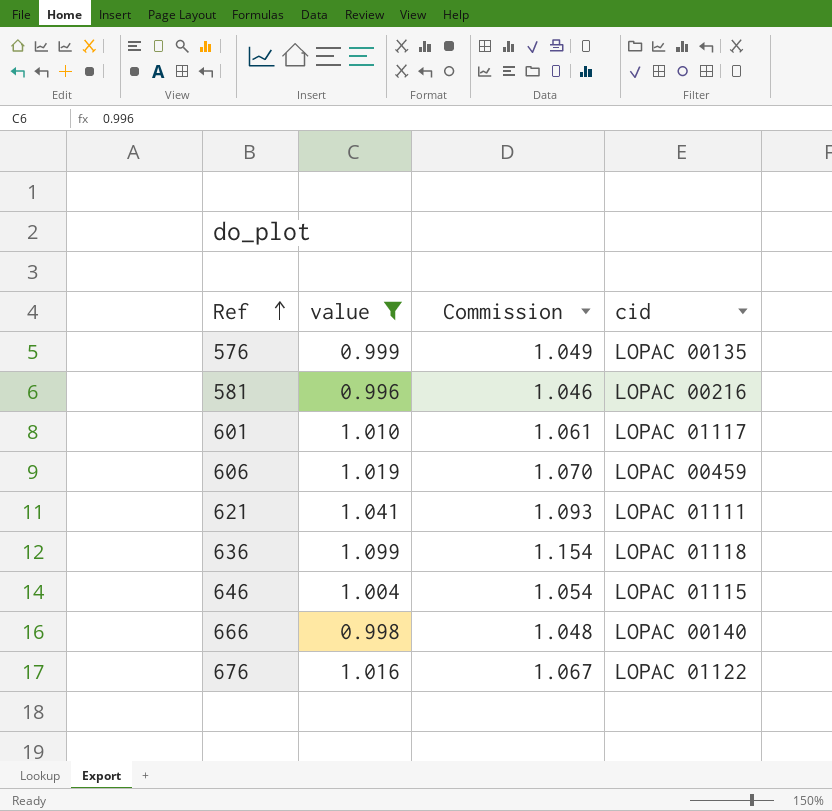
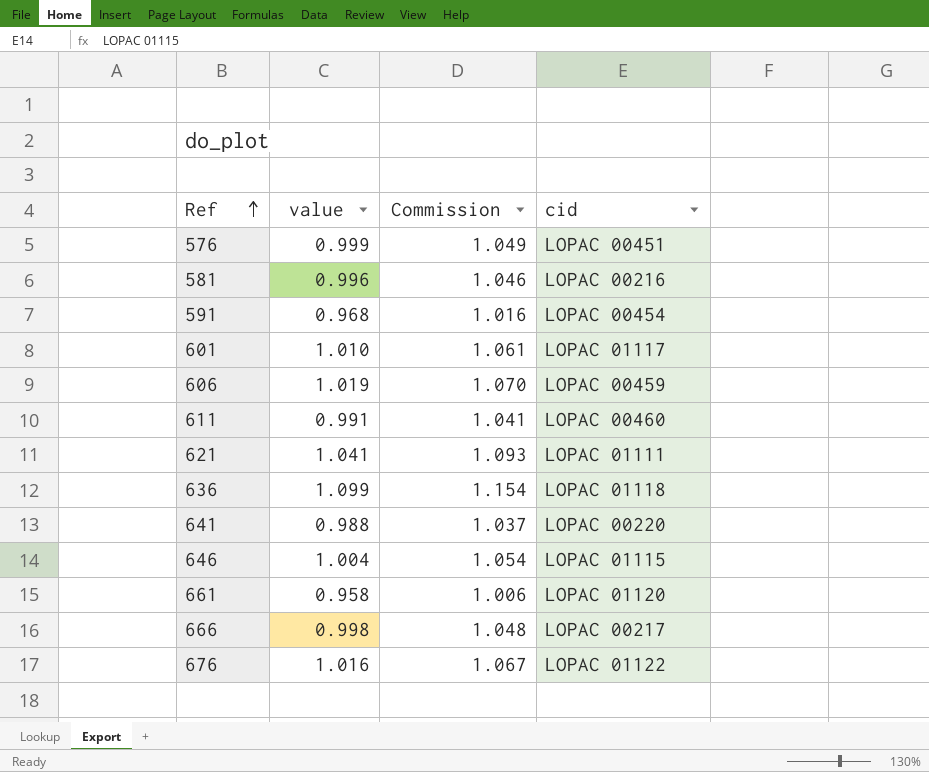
filter: value >= 0.996 -> none
576 | cid: LOPAC 00135 -> LOPAC 00451
666 | cid: LOPAC 00140 -> LOPAC 00217

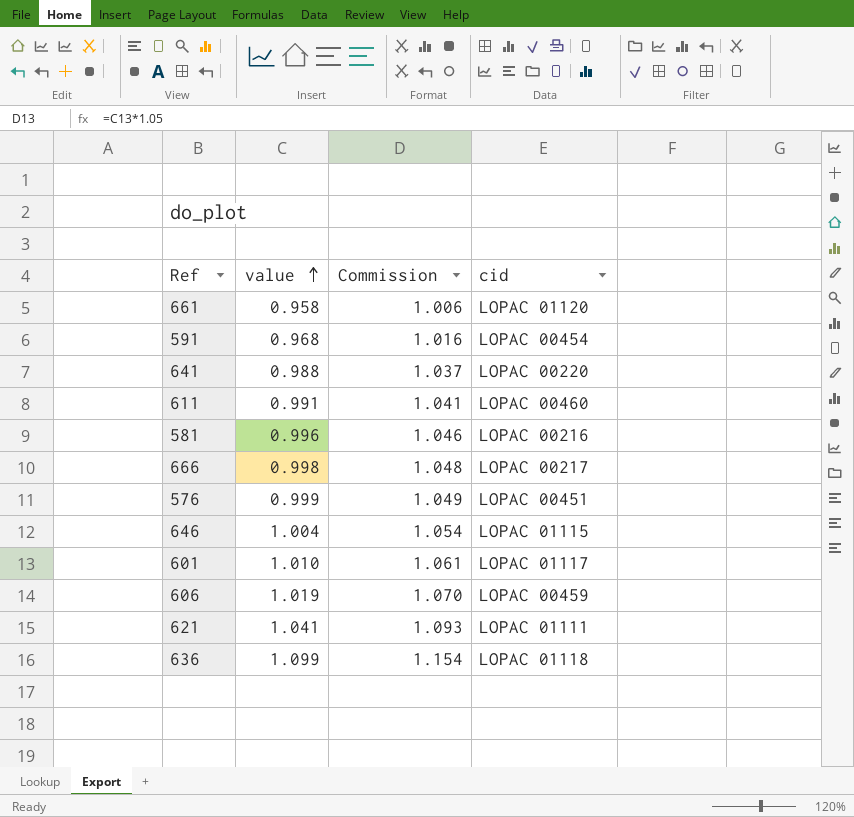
row order: Ref ascending -> value ascending
row 676: 1.016 | 1.067 | LOPAC 01122 -> none

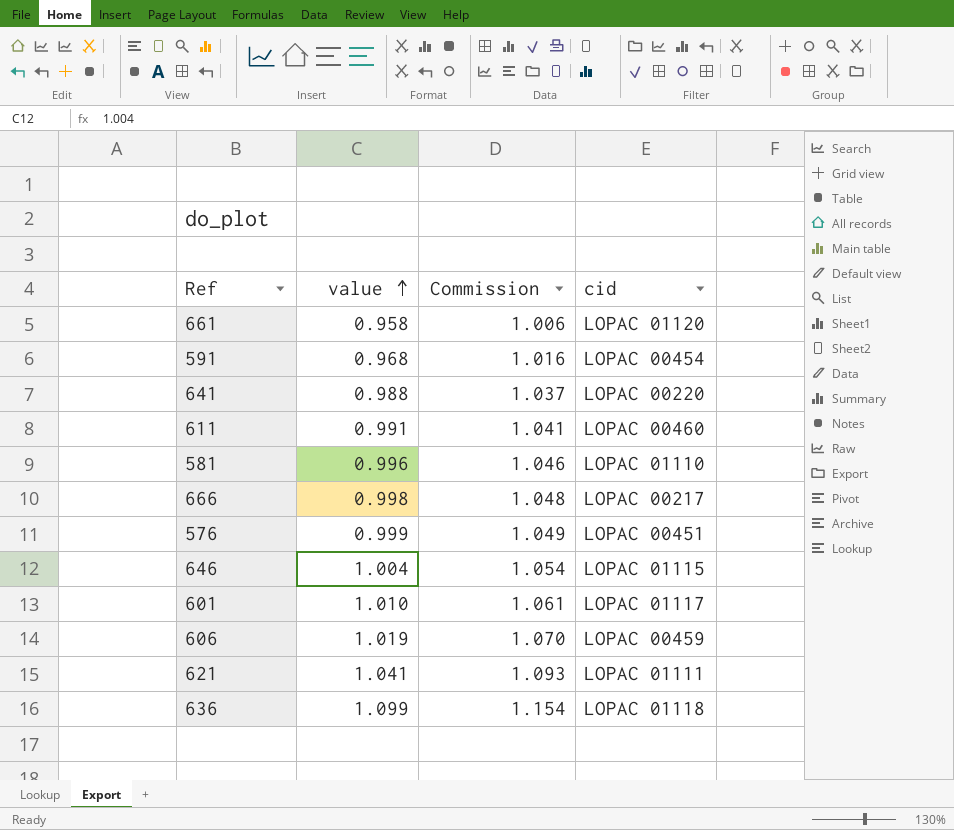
581 | cid: LOPAC 00216 -> LOPAC 01110

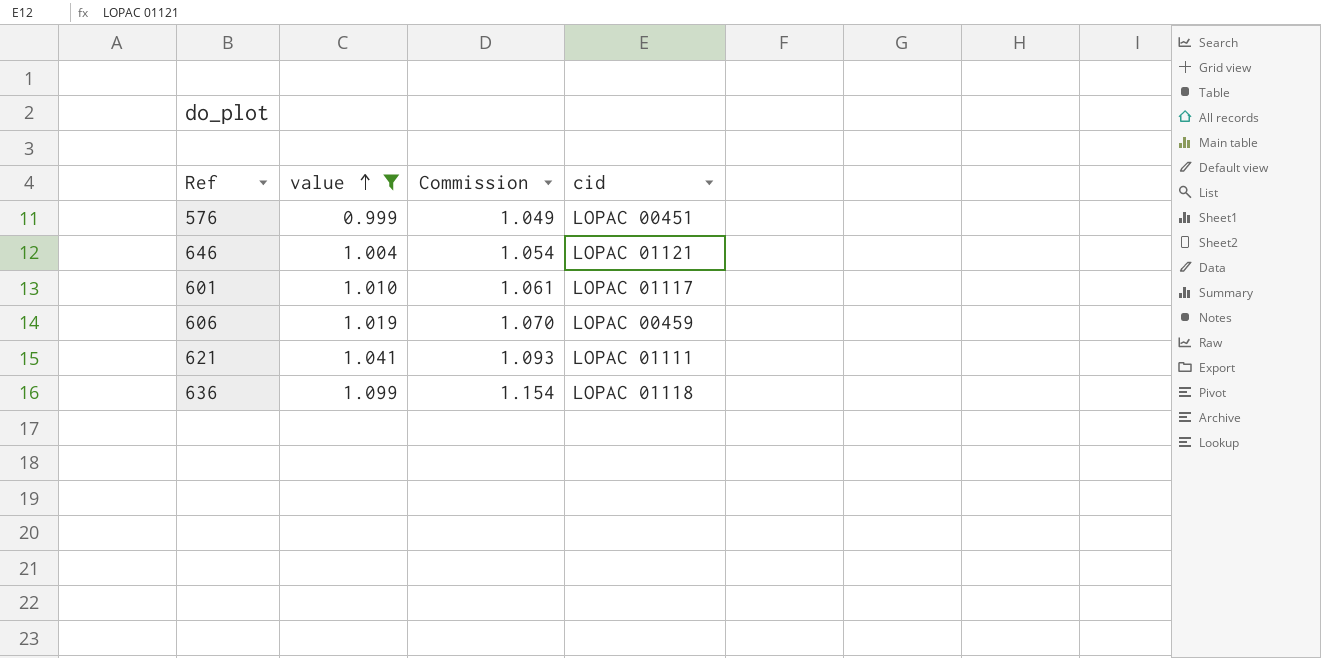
filter: none -> value >= 0.999
646 | cid: LOPAC 01115 -> LOPAC 01121

